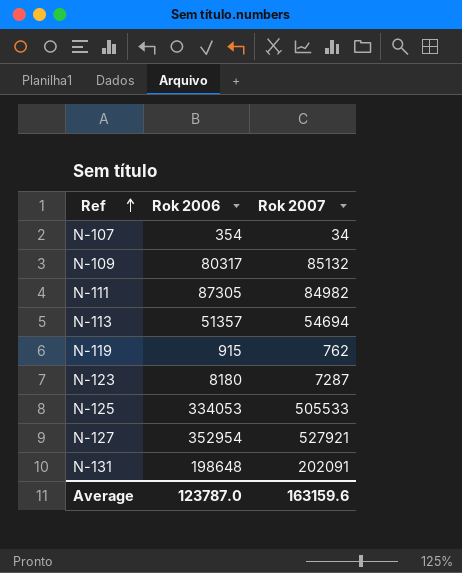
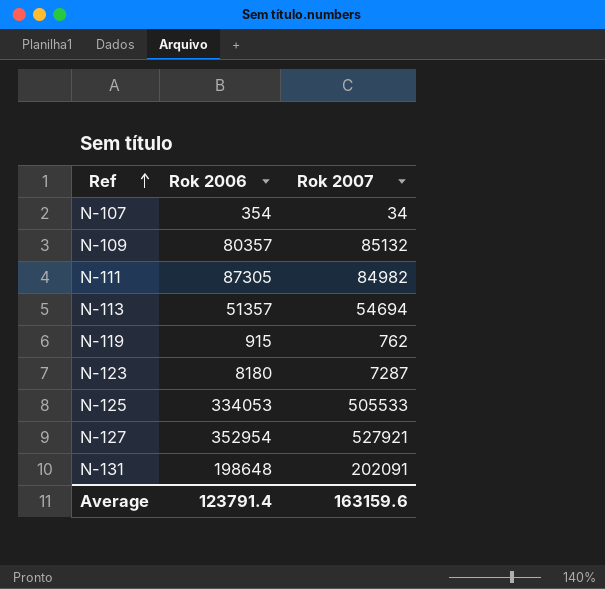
N-109 | Rok 2006: 80317 -> 80357
Average | Rok 2006: 123787.0 -> 123791.4

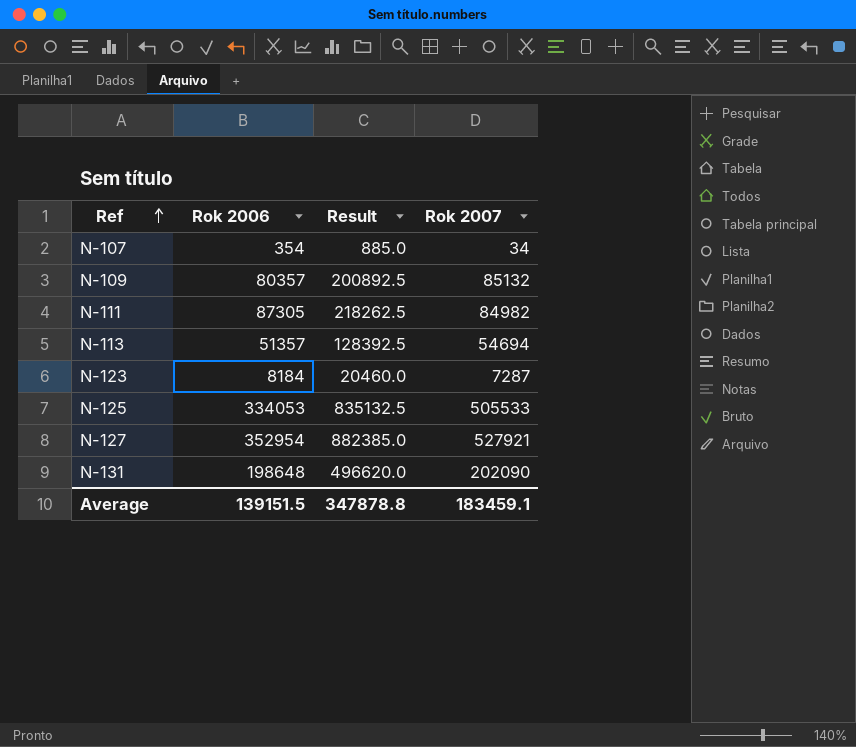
column Result | formula: none -> [Rok 2006] * 2.5
row N-119: 915 | 762 -> none
N-123 | Rok 2006: 8180 -> 8184
N-131 | Rok 2007: 202091 -> 202090
Average | Rok 2006: 123791.4 -> 139151.5
Average | Rok 2007: 163159.6 -> 183459.1

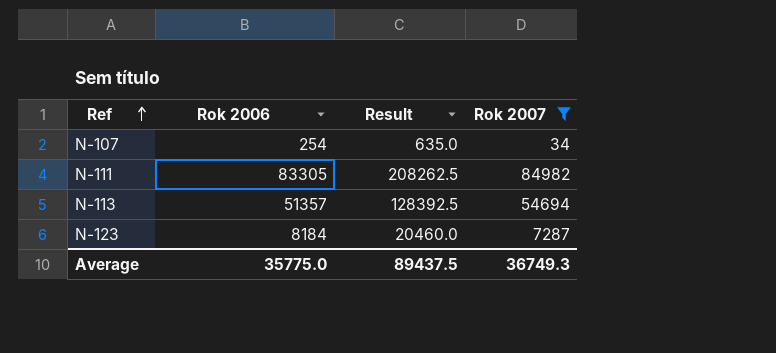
filter: none -> Rok 2007 <= 84982
N-107 | Rok 2006: 354 -> 254
N-107 | Result: 885.0 -> 635.0
N-111 | Rok 2006: 87305 -> 83305
N-111 | Result: 218262.5 -> 208262.5
Average | Rok 2006: 139151.5 -> 35775.0
Average | Result: 347878.8 -> 89437.5
Average | Rok 2007: 183459.1 -> 36749.3

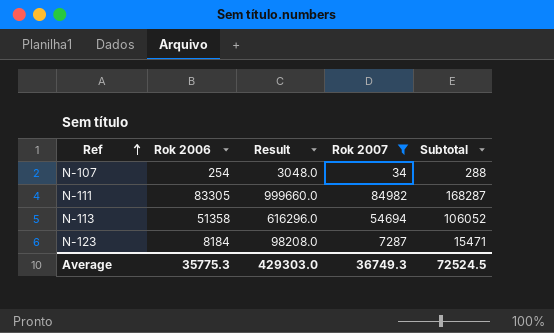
column Result | formula: [Rok 2006] * 2.5 -> [Rok 2006] * 12
column Subtotal | formula: none -> [Rok 2006] + [Rok 2007]
N-113 | Rok 2006: 51357 -> 51358
Average | Rok 2006: 35775.0 -> 35775.3
Average | Result: 89437.5 -> 429303.0

